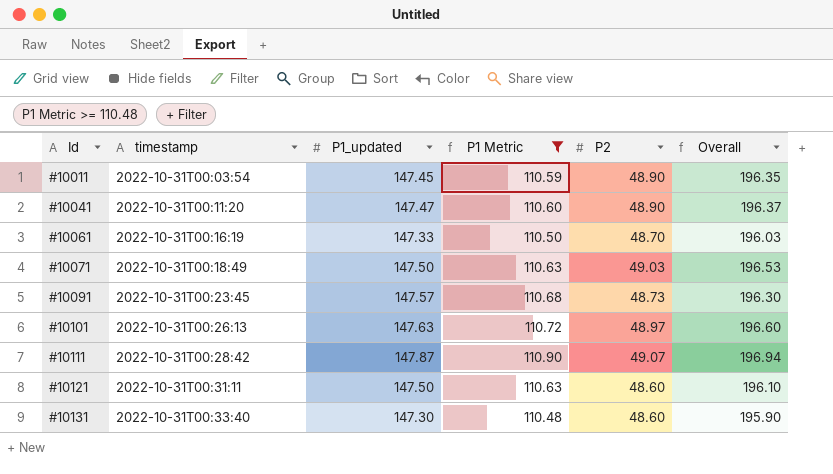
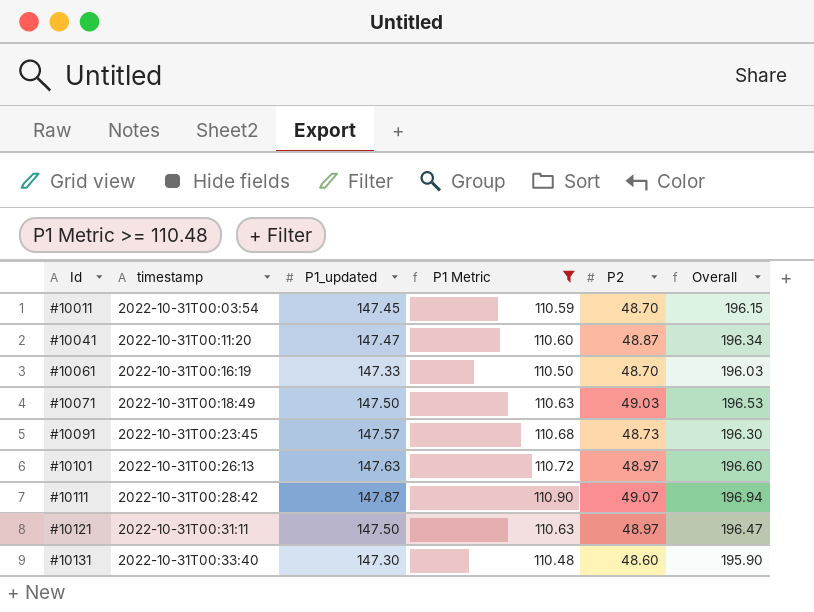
#10011 | P2: 48.90 -> 48.70
#10011 | Overall: 196.35 -> 196.15
#10041 | P2: 48.90 -> 48.87
#10041 | Overall: 196.37 -> 196.34
#10121 | P2: 48.60 -> 48.97
#10121 | Overall: 196.10 -> 196.47

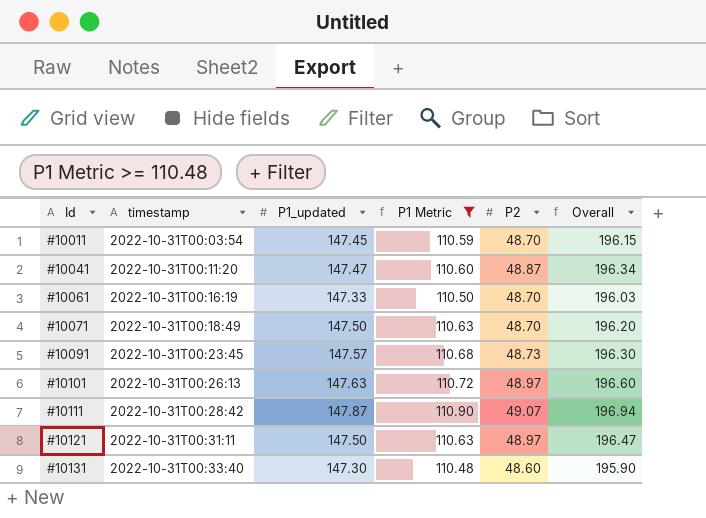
#10071 | P2: 49.03 -> 48.70
#10071 | Overall: 196.53 -> 196.20

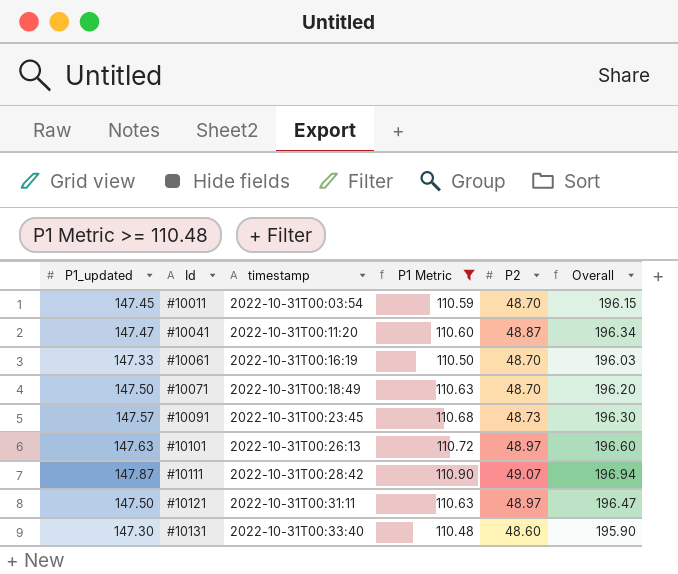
column P1_updated | position: 3 -> 1

